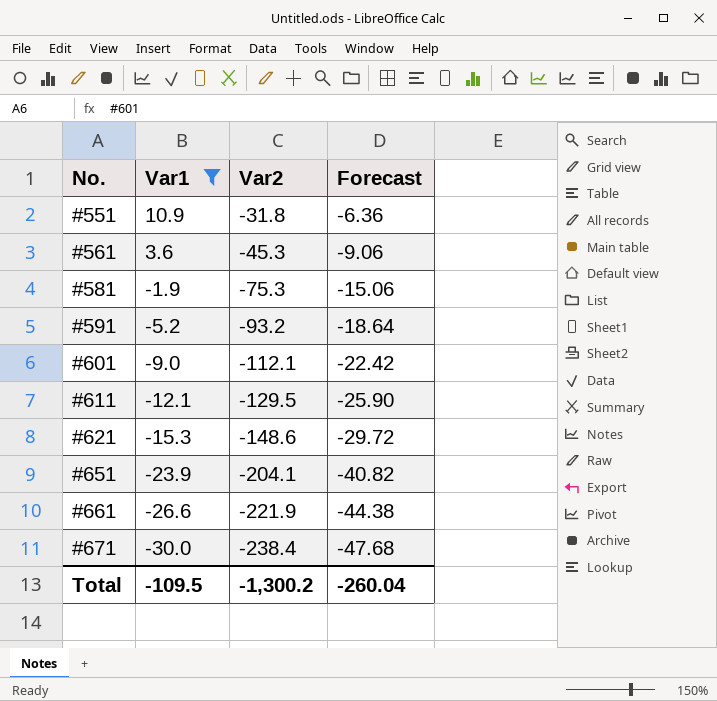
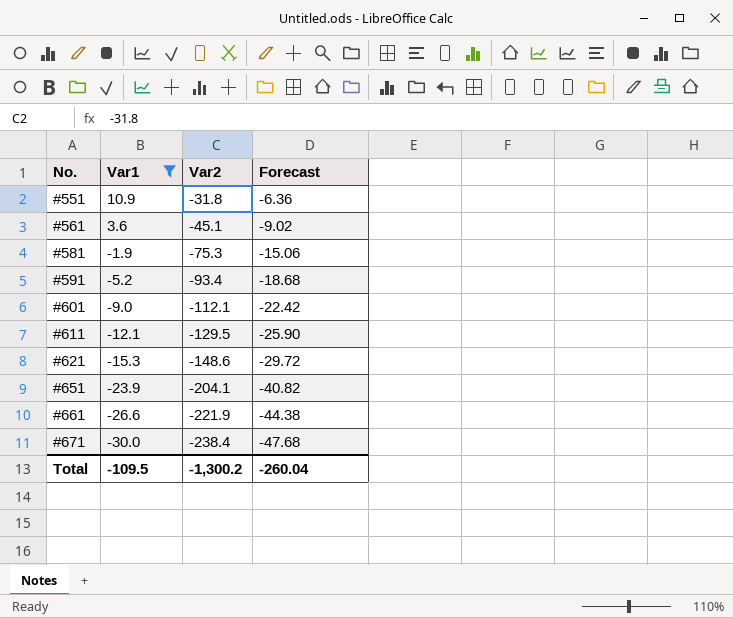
#561 | Var2: -45.3 -> -45.1
#561 | Forecast: -9.06 -> -9.02
#591 | Var2: -93.2 -> -93.4
#591 | Forecast: -18.64 -> -18.68

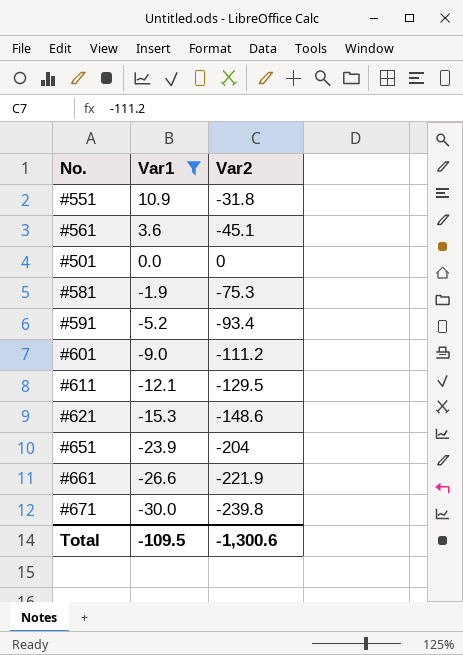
column Forecast | formula: [Var2] * 0.2 -> none
row #501: none -> 0.0 | 0
#601 | Var2: -112.1 -> -111.2
#651 | Var2: -204.1 -> -204
#671 | Var2: -238.4 -> -239.8
Total | Var2: -1,300.2 -> -1,300.6

